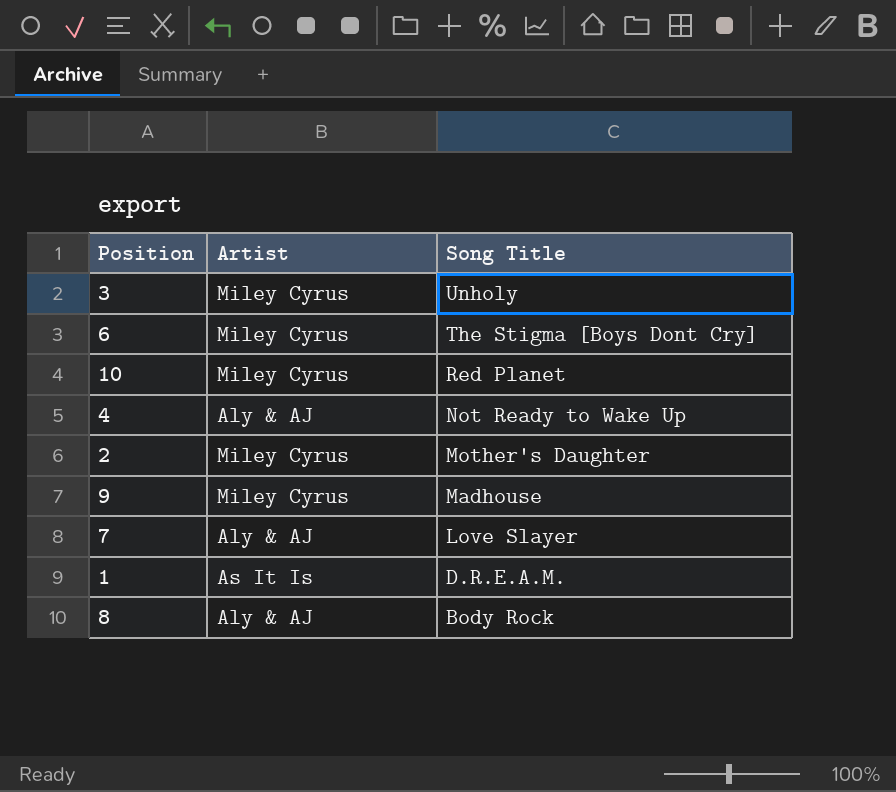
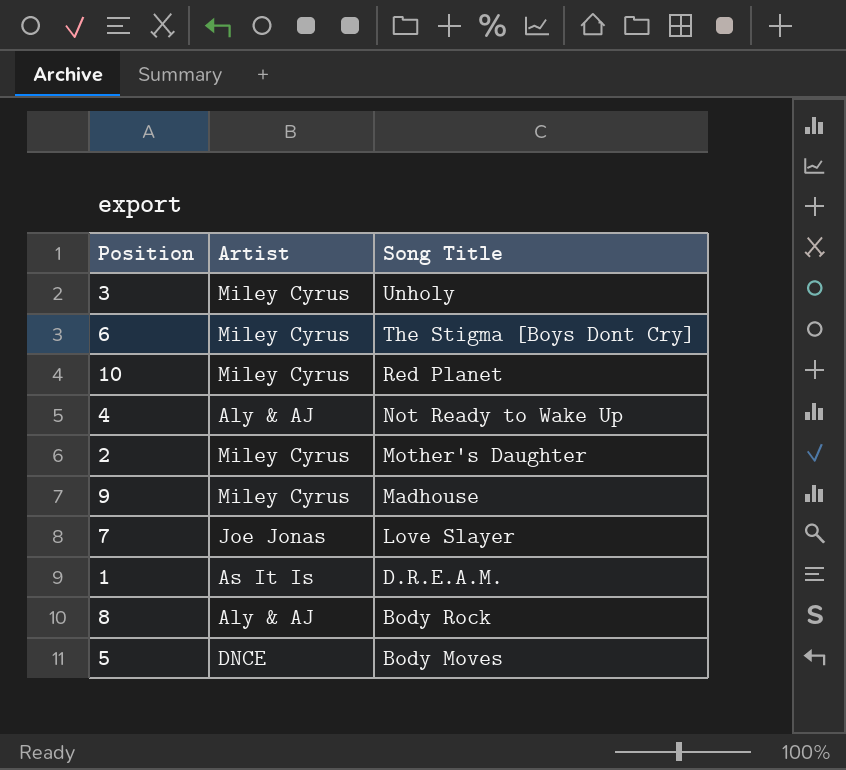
7 | Artist: Aly & AJ -> Joe Jonas
row 5: none -> DNCE | Body Moves

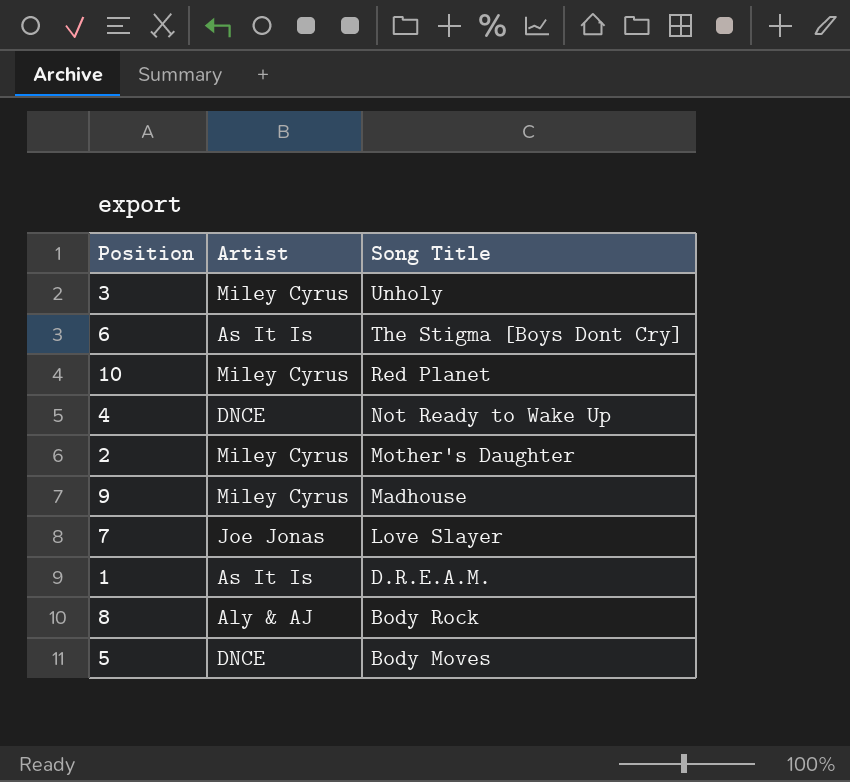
6 | Artist: Miley Cyrus -> As It Is
4 | Artist: Aly & AJ -> DNCE

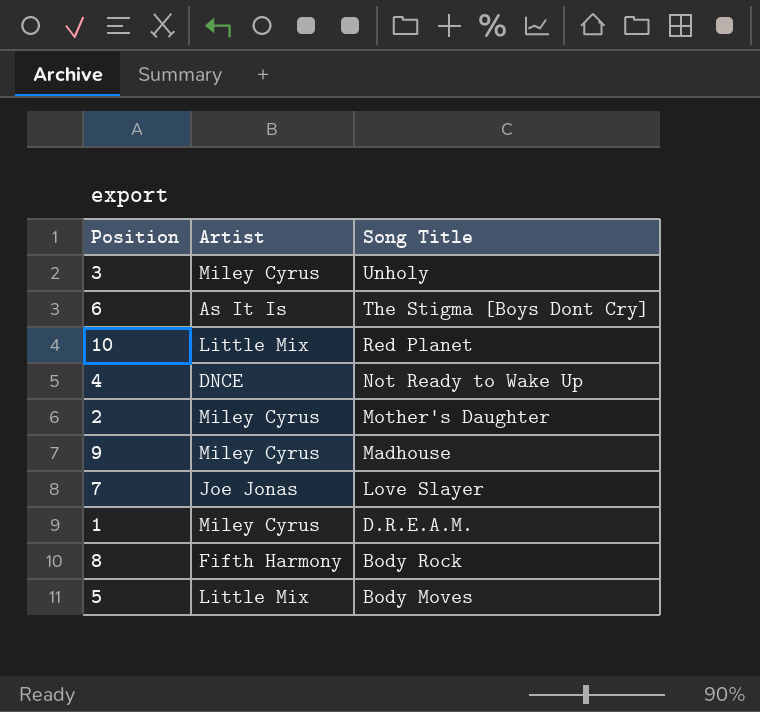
10 | Artist: Miley Cyrus -> Little Mix
1 | Artist: As It Is -> Miley Cyrus
8 | Artist: Aly & AJ -> Fifth Harmony
5 | Artist: DNCE -> Little Mix

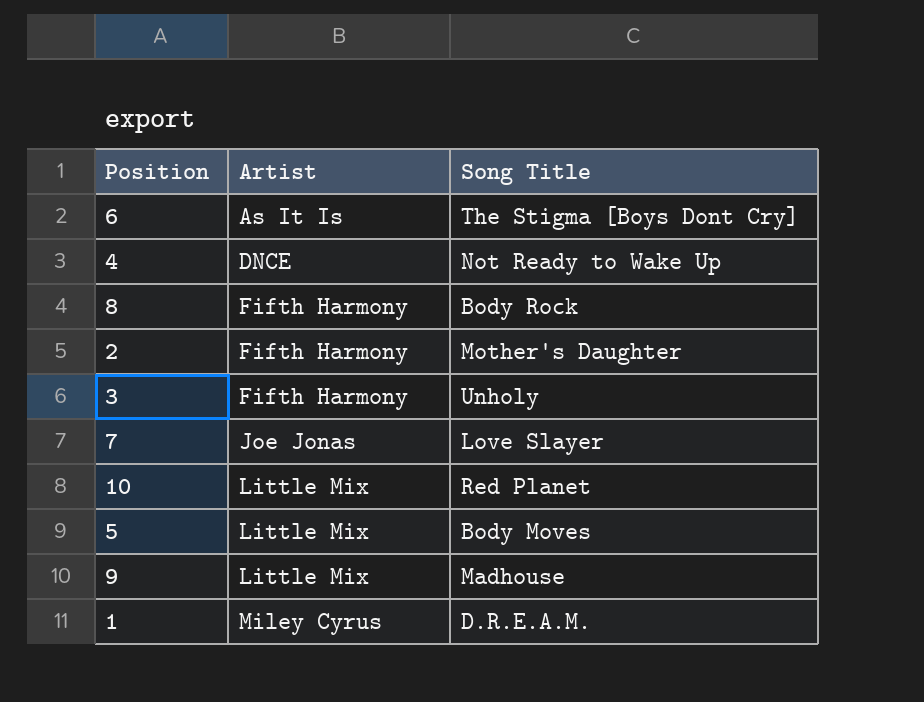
row order: Song Title descending -> Artist ascending
2 | Artist: Miley Cyrus -> Fifth Harmony
3 | Artist: Miley Cyrus -> Fifth Harmony
9 | Artist: Miley Cyrus -> Little Mix

